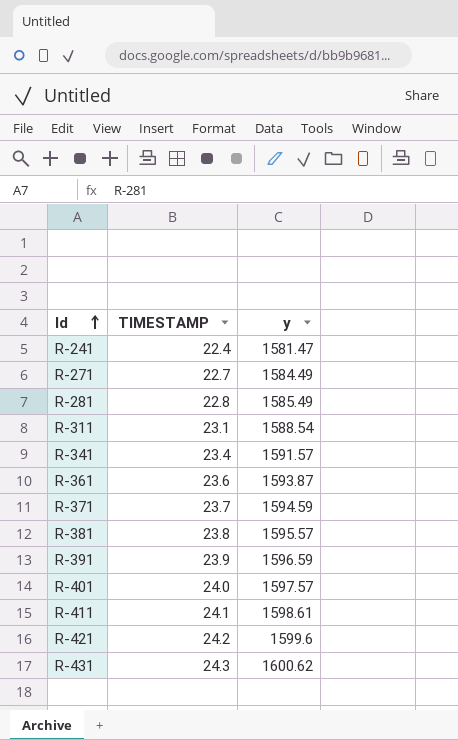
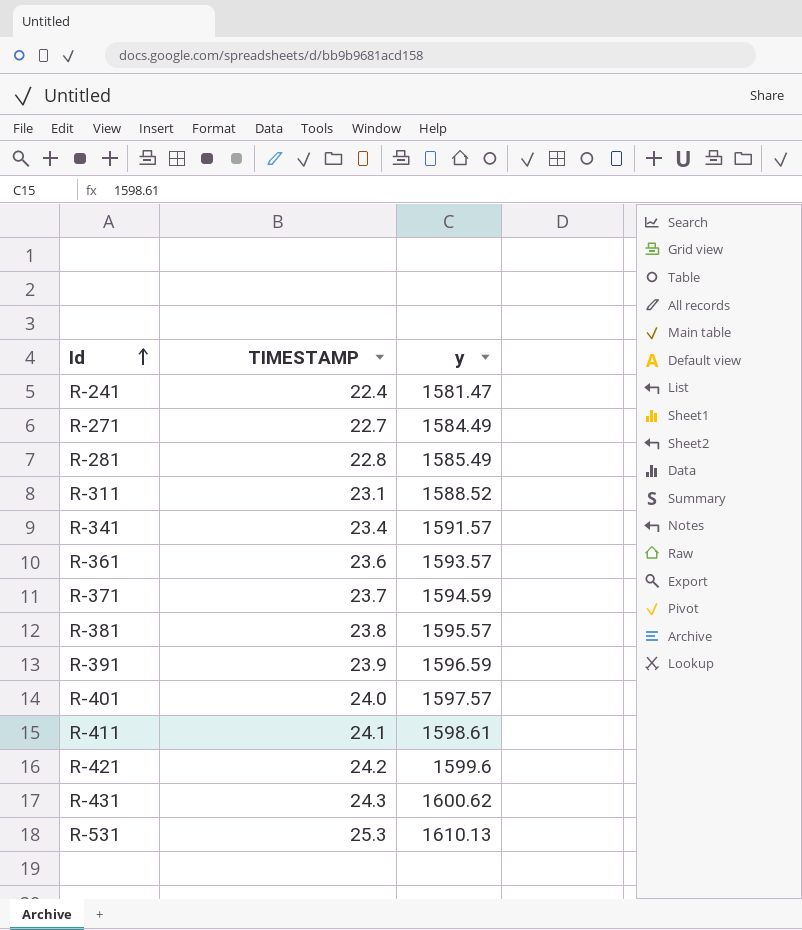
R-311 | y: 1588.54 -> 1588.52
R-361 | y: 1593.87 -> 1593.57
row R-531: none -> 25.3 | 1610.13

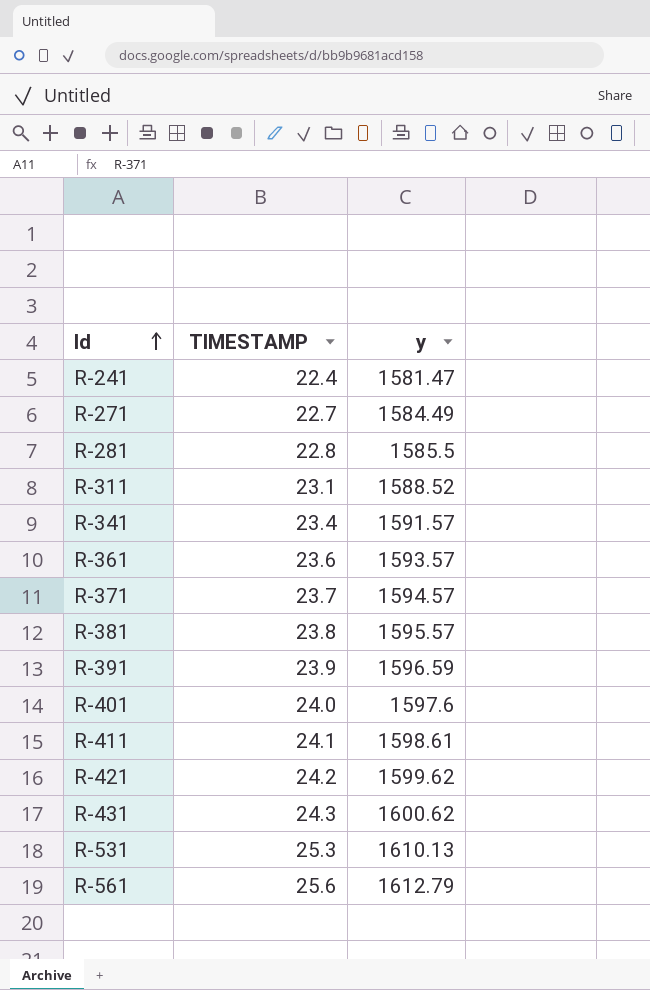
R-281 | y: 1585.49 -> 1585.5
R-371 | y: 1594.59 -> 1594.57
R-401 | y: 1597.57 -> 1597.6
R-421 | y: 1599.6 -> 1599.62
row R-561: none -> 25.6 | 1612.79

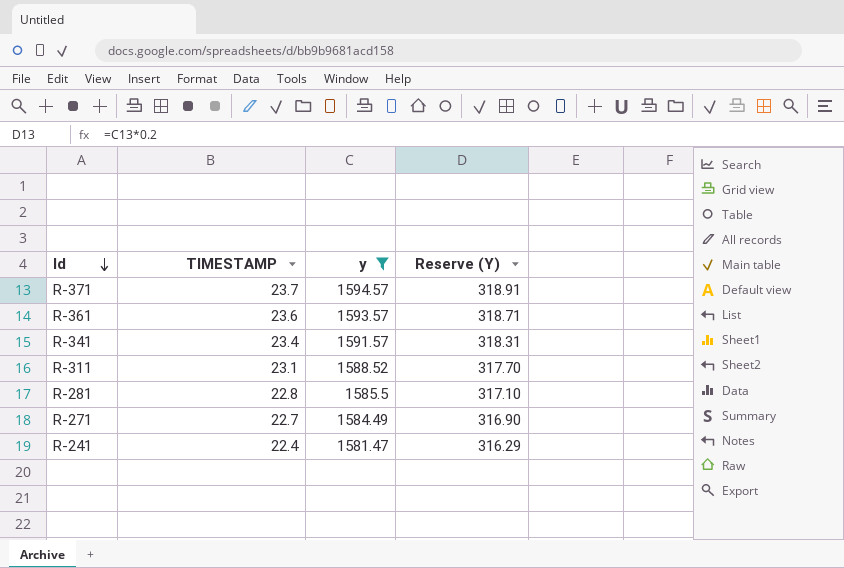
filter: none -> y <= 1594.57
row order: Id ascending -> Id descending
column Reserve (Y) | formula: none -> [y] * 0.2

